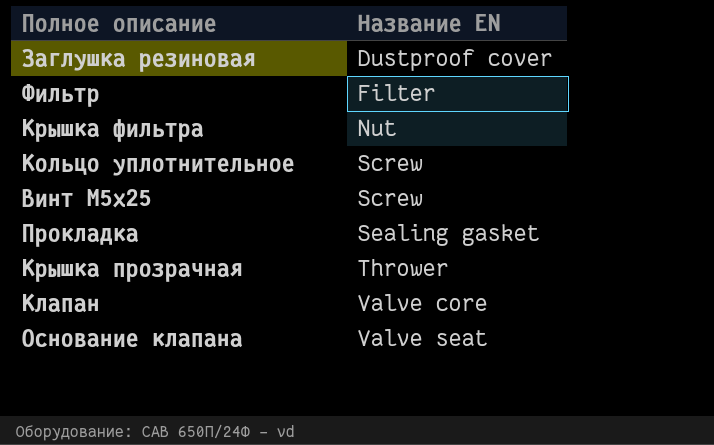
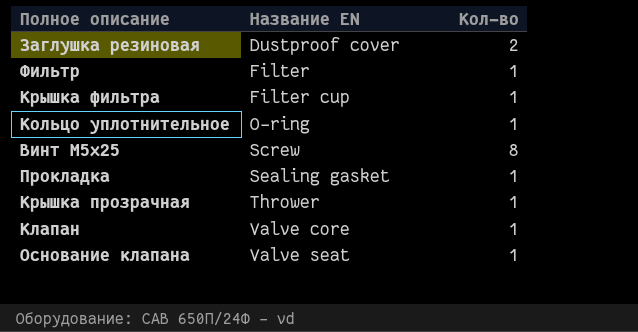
column Кол-во | position: none -> 3
Крышка фильтра | Название EN: Nut -> Filter cup
Кольцо уплотнительное | Название EN: Screw -> O-ring

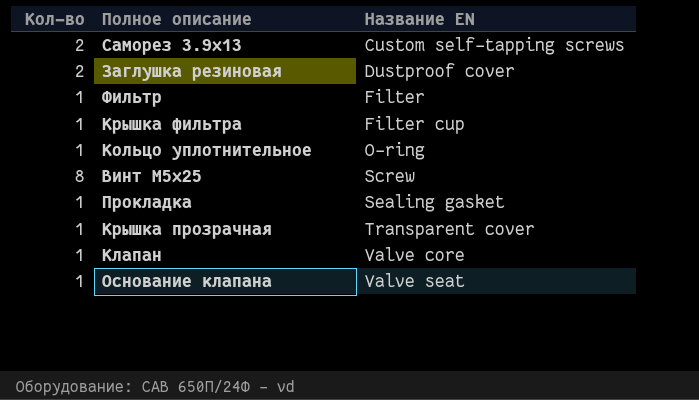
column Кол-во | position: 3 -> 1
row Саморез 3.9х13: none -> 2 | Custom self-tapping screws
Крышка прозрачная | Название EN: Thrower -> Transparent cover

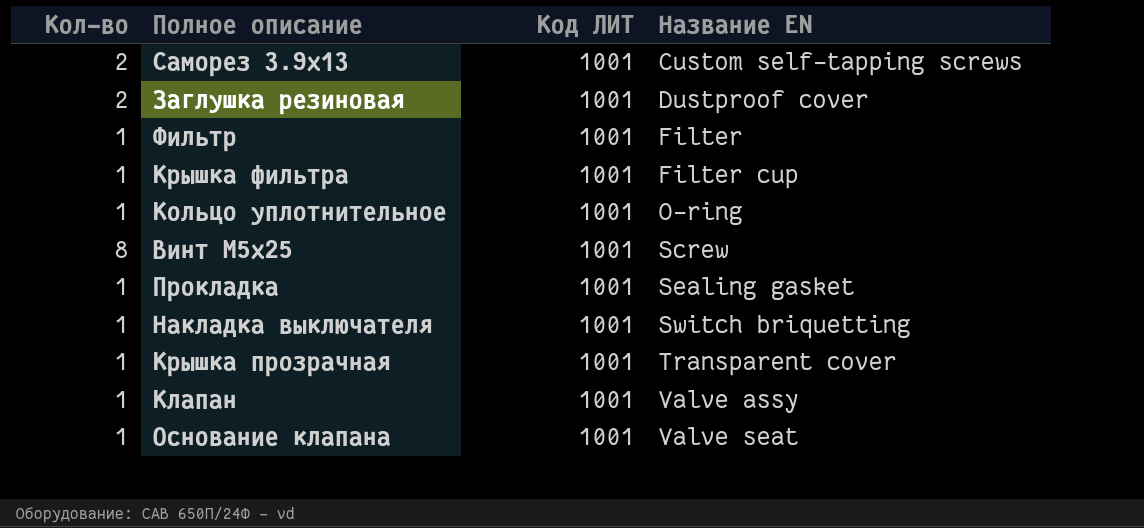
column Код ЛИТ | position: none -> 3
row Накладка выключателя: none -> 1 | 1001 | Switch briquetting
Клапан | Название EN: Valve core -> Valve assy

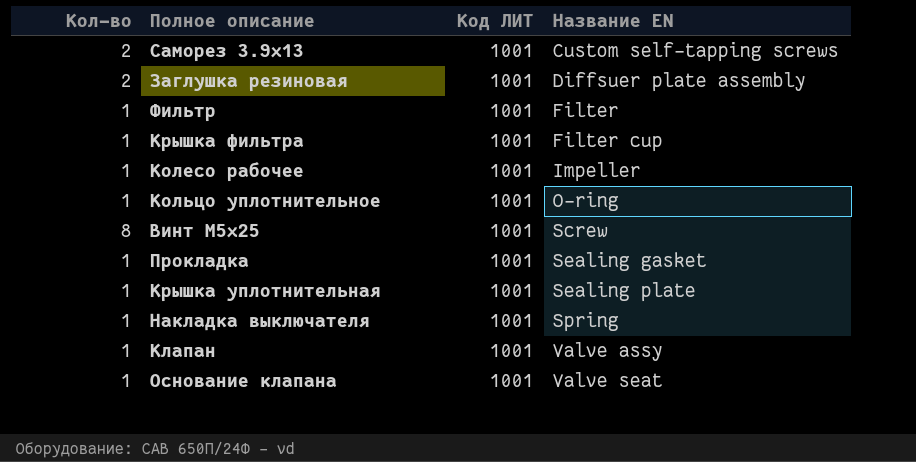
row Крышка прозрачная: 1 | 1001 | Transparent cover -> none
Заглушка резиновая | Название EN: Dustproof cover -> Diffsuer plate assembly
row Колесо рабочее: none -> 1 | 1001 | Impeller
row Крышка уплотнительная: none -> 1 | 1001 | Sealing plate
Накладка выключателя | Название EN: Switch briquetting -> Spring

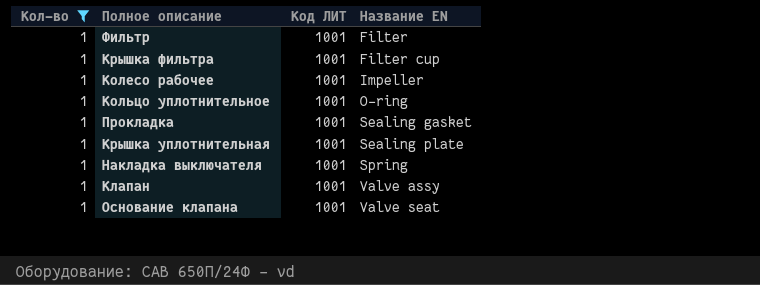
filter: none -> Кол-во = 1

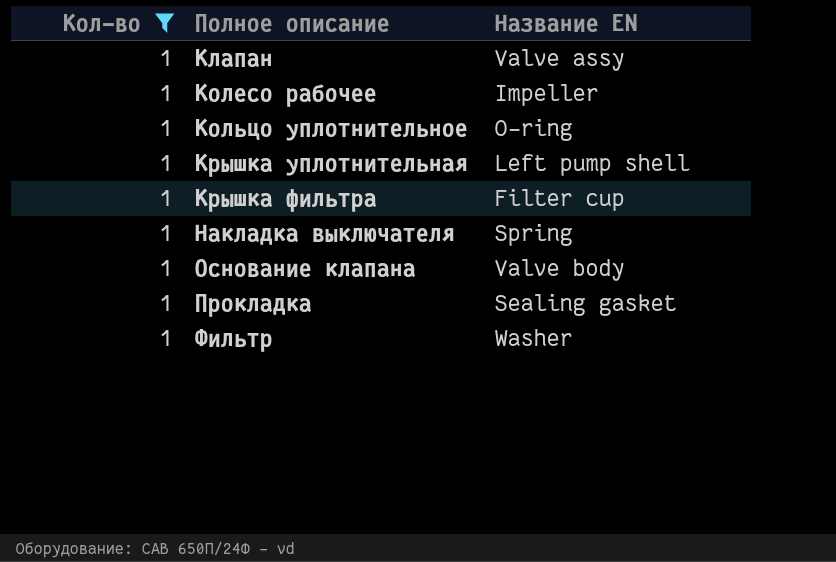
row order: Название EN ascending -> Полное описание ascending
column Код ЛИТ | position: 3 -> none
Крышка уплотнительная | Название EN: Sealing plate -> Left pump shell
Основание клапана | Название EN: Valve seat -> Valve body
Фильтр | Название EN: Filter -> Washer

